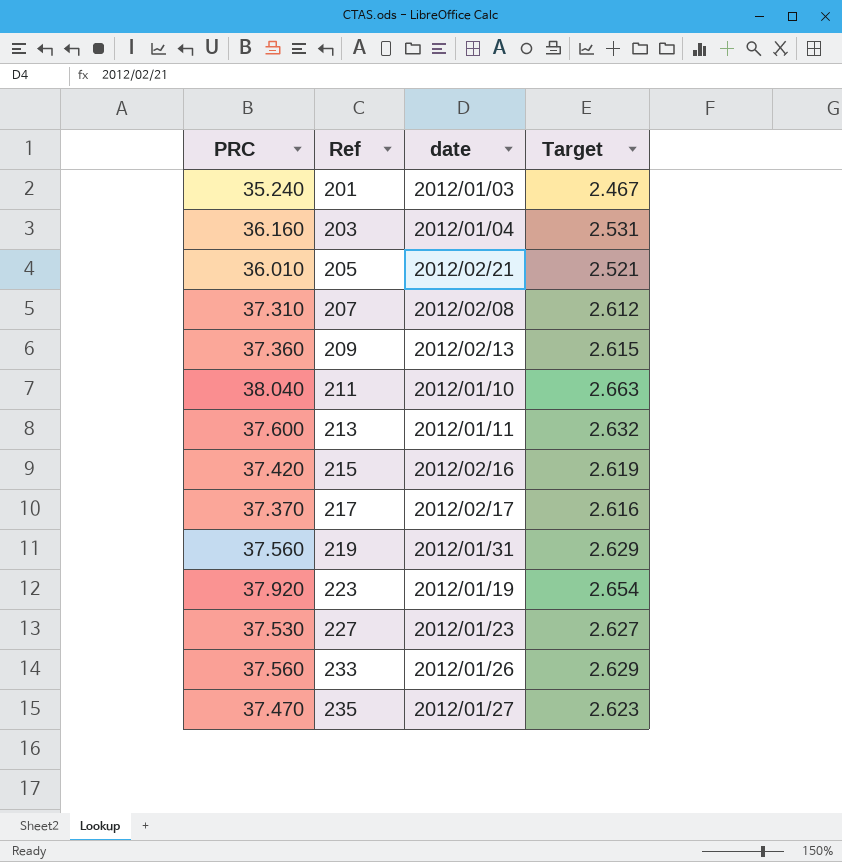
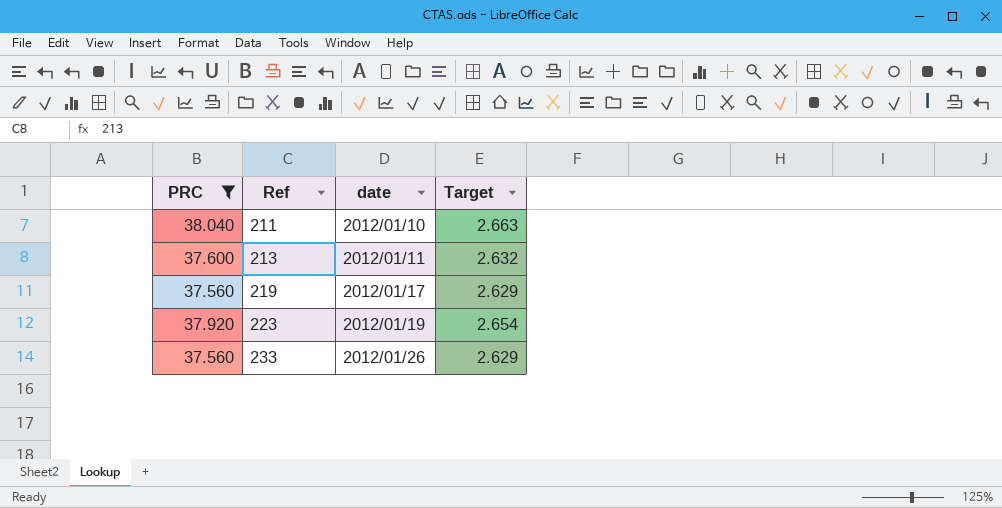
filter: none -> PRC >= 37.560
219 | date: 2012/01/31 -> 2012/01/17

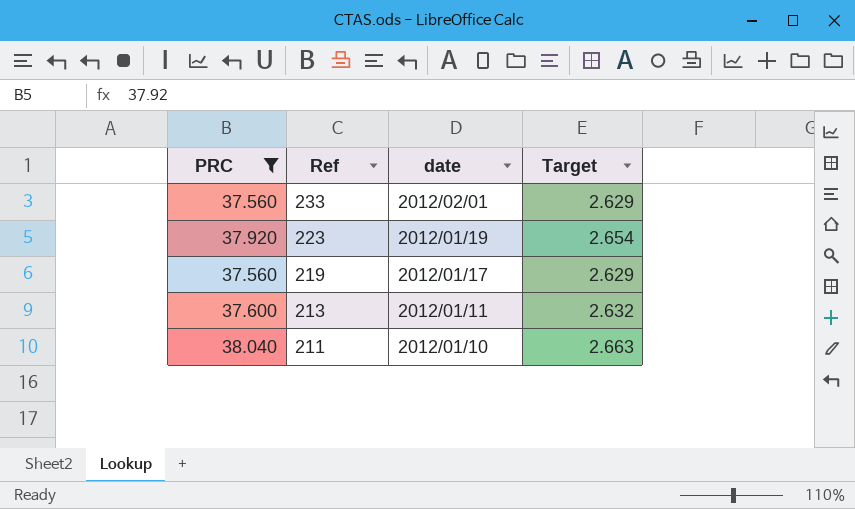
row order: Ref ascending -> Ref descending
233 | date: 2012/01/26 -> 2012/02/01

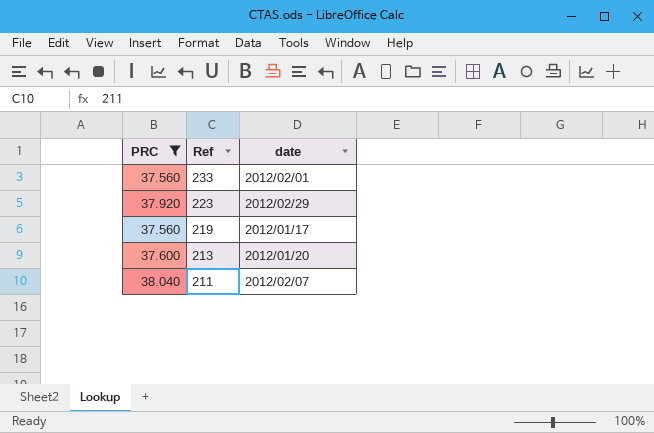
column Target | formula: [PRC] * 0.07 -> none
223 | date: 2012/01/19 -> 2012/02/29
213 | date: 2012/01/11 -> 2012/01/20
211 | date: 2012/01/10 -> 2012/02/07

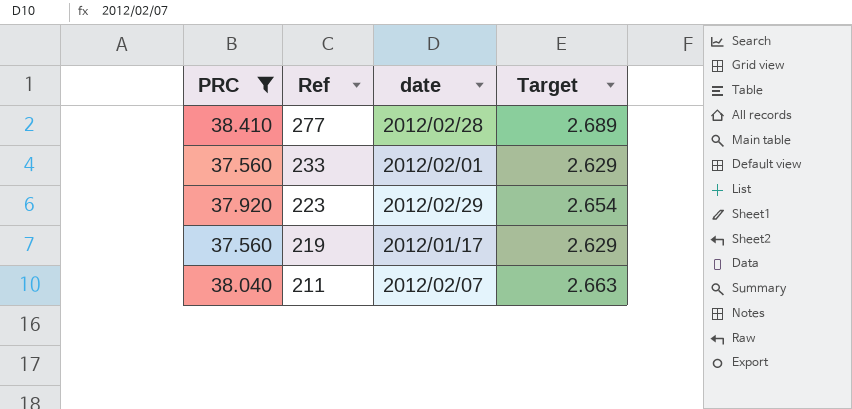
column Target | formula: none -> [PRC] * 0.07
row 213: 37.600 | 2012/01/20 -> none
row 277: none -> 38.410 | 2012/02/28 | 2.689

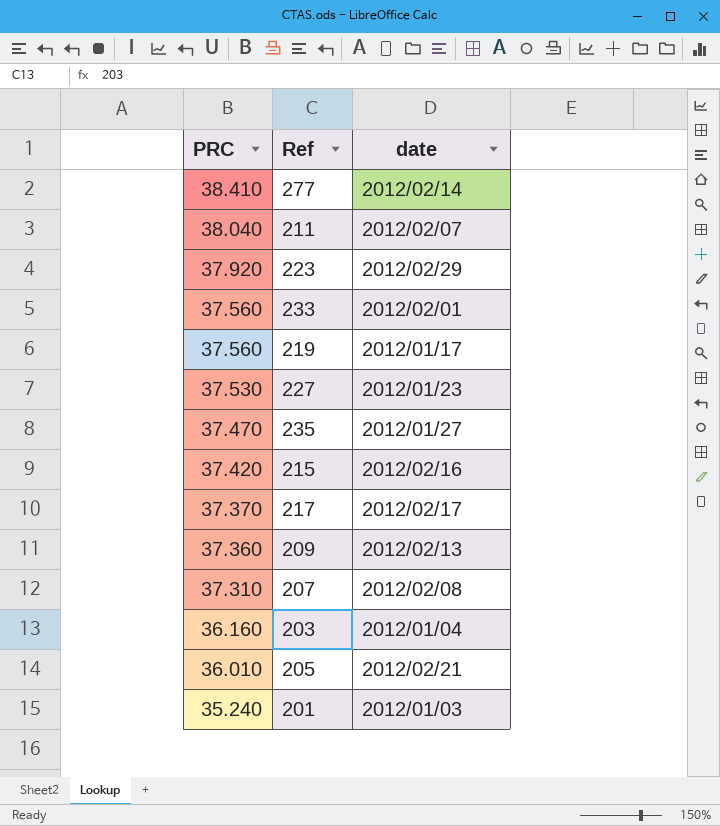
filter: PRC >= 37.560 -> none
row order: Ref descending -> PRC descending
column Target | formula: [PRC] * 0.07 -> none
277 | date: 2012/02/28 -> 2012/02/14

